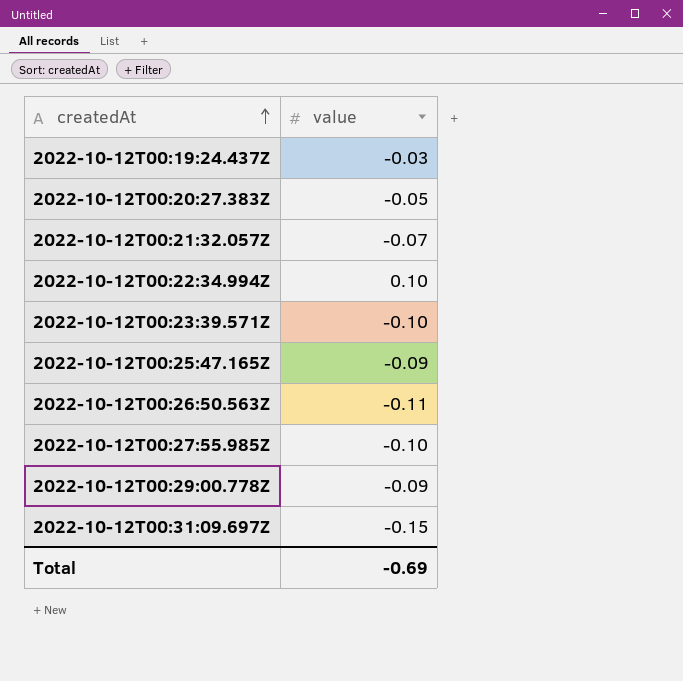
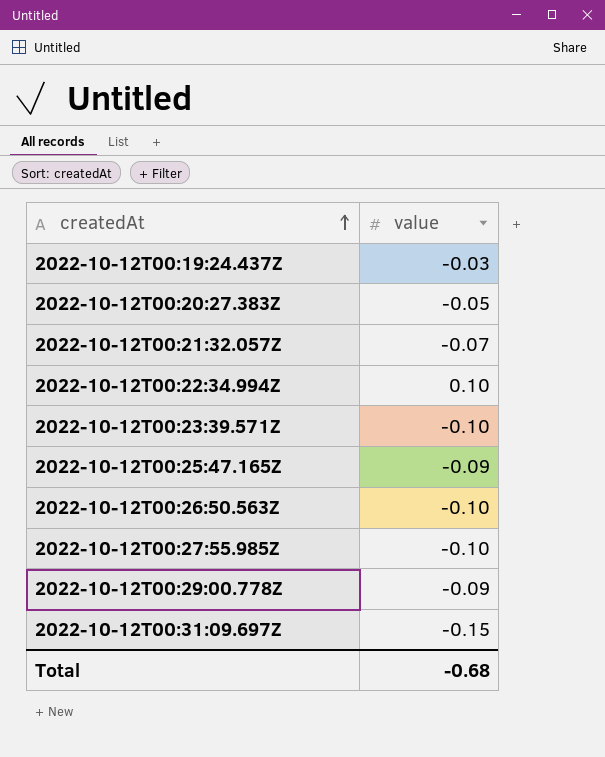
2022-10-12T00:26:50.563Z | value: -0.11 -> -0.10
Total | value: -0.69 -> -0.68

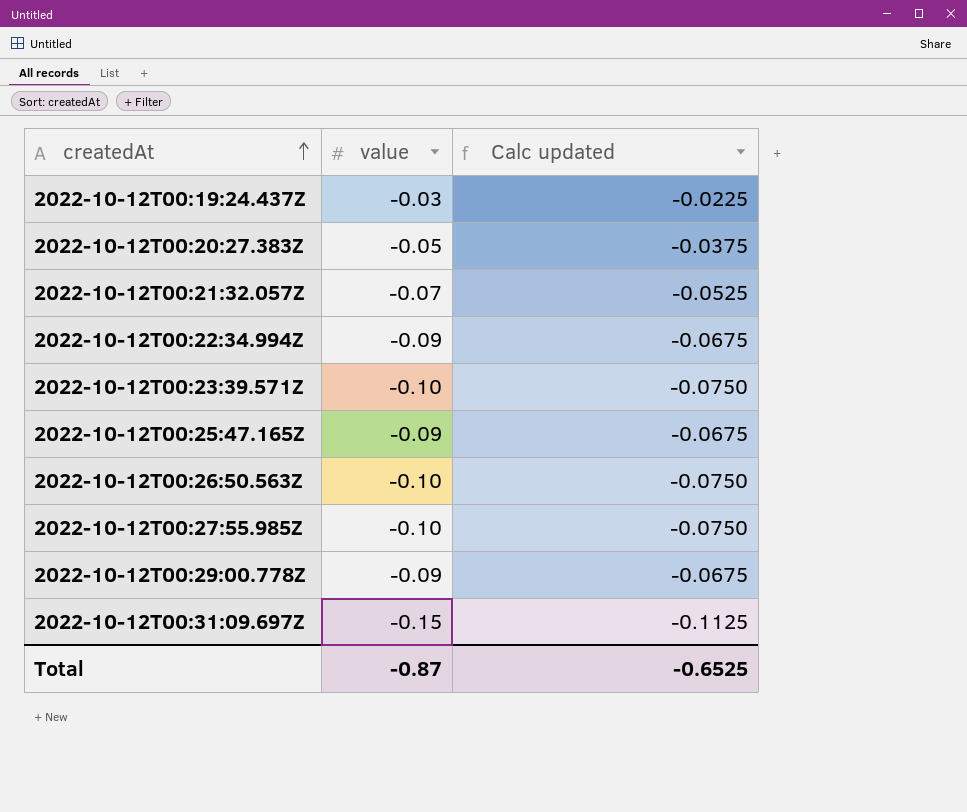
column Calc updated | formula: none -> [value] * 0.75
2022-10-12T00:22:34.994Z | value: 0.10 -> -0.09
Total | value: -0.68 -> -0.87

